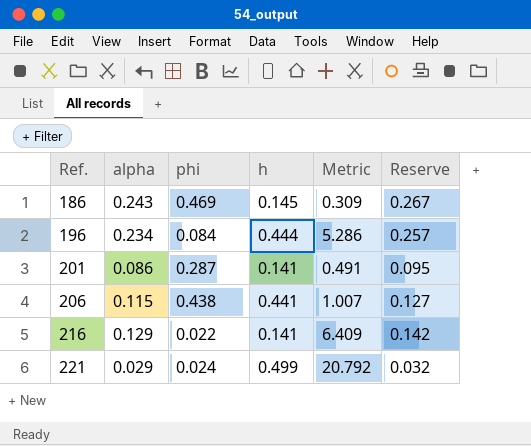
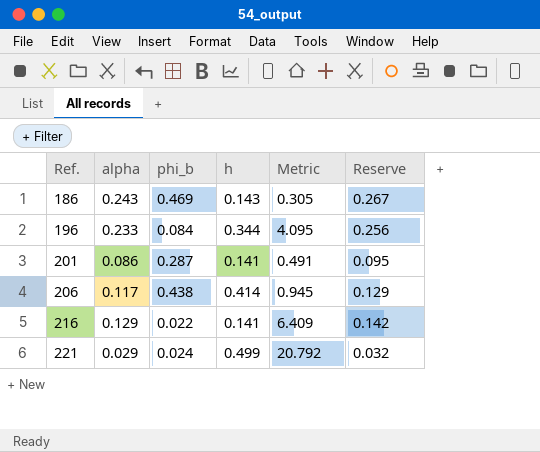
column name: phi -> phi_b
186 | h: 0.145 -> 0.143
186 | Metric: 0.309 -> 0.305
196 | alpha: 0.234 -> 0.233
196 | h: 0.444 -> 0.344
196 | Metric: 5.286 -> 4.095
196 | Reserve: 0.257 -> 0.256
206 | alpha: 0.115 -> 0.117
206 | h: 0.441 -> 0.414
206 | Metric: 1.007 -> 0.945
206 | Reserve: 0.127 -> 0.129

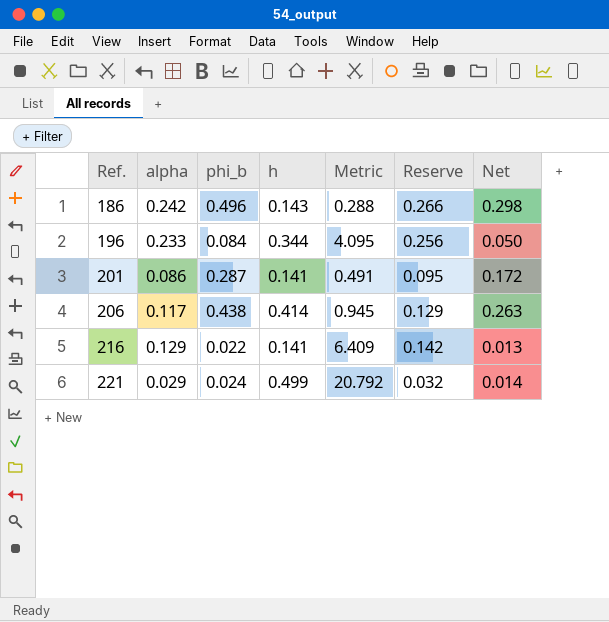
column Net | formula: none -> [phi_b] * 0.6
186 | alpha: 0.243 -> 0.242
186 | phi_b: 0.469 -> 0.496
186 | Metric: 0.305 -> 0.288
186 | Reserve: 0.267 -> 0.266

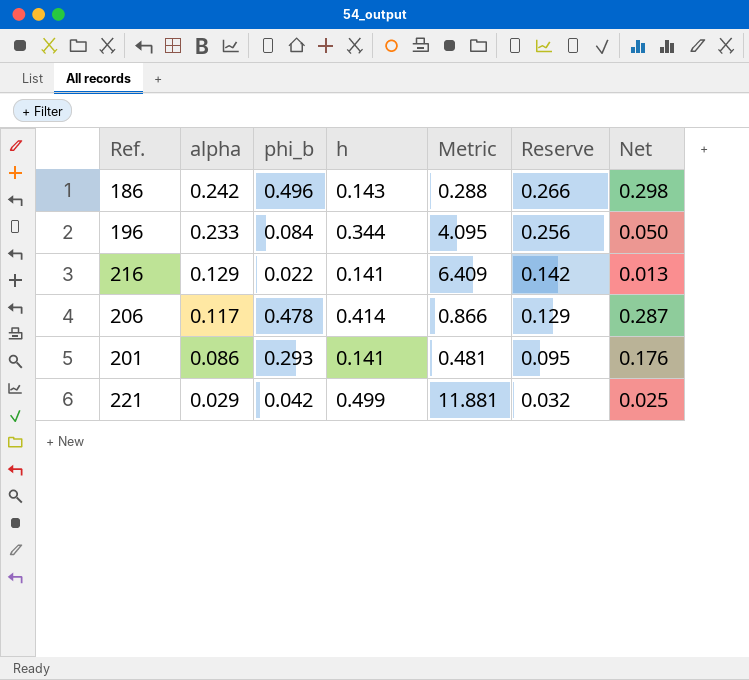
row order: Ref. ascending -> alpha descending
206 | phi_b: 0.438 -> 0.478
206 | Metric: 0.945 -> 0.866
206 | Net: 0.263 -> 0.287
201 | phi_b: 0.287 -> 0.293
201 | Metric: 0.491 -> 0.481
201 | Net: 0.172 -> 0.176
221 | phi_b: 0.024 -> 0.042
221 | Metric: 20.792 -> 11.881
221 | Net: 0.014 -> 0.025

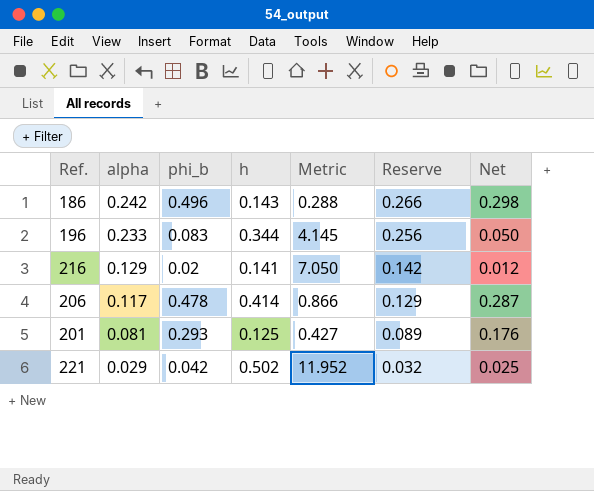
196 | phi_b: 0.084 -> 0.083
196 | Metric: 4.095 -> 4.145
216 | phi_b: 0.022 -> 0.02
216 | Metric: 6.409 -> 7.050
216 | Net: 0.013 -> 0.012
201 | alpha: 0.086 -> 0.081
201 | h: 0.141 -> 0.125
201 | Metric: 0.481 -> 0.427
201 | Reserve: 0.095 -> 0.089
221 | h: 0.499 -> 0.502
221 | Metric: 11.881 -> 11.952

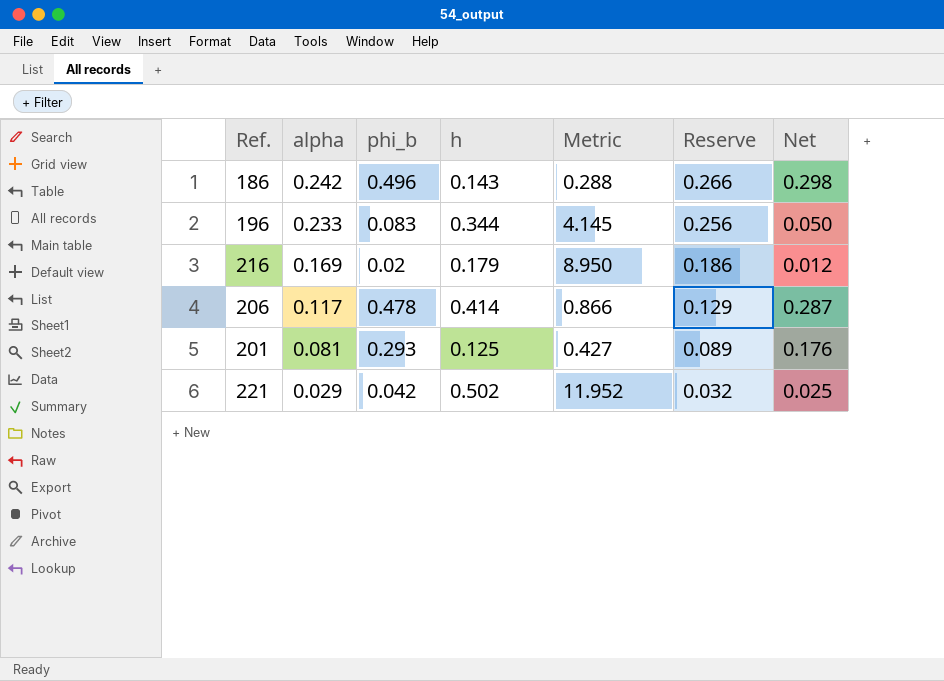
216 | alpha: 0.129 -> 0.169
216 | h: 0.141 -> 0.179
216 | Metric: 7.050 -> 8.950
216 | Reserve: 0.142 -> 0.186

